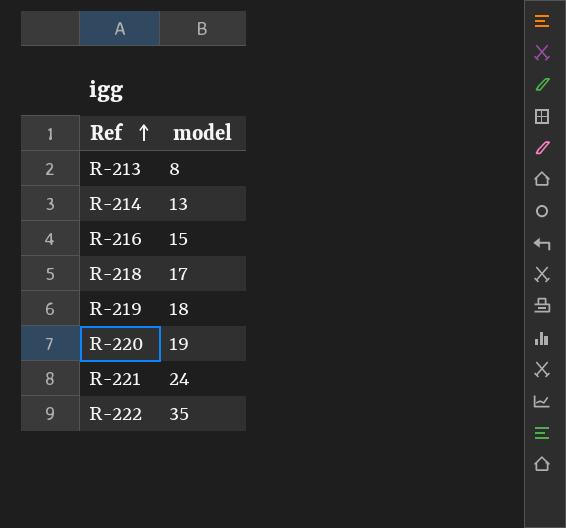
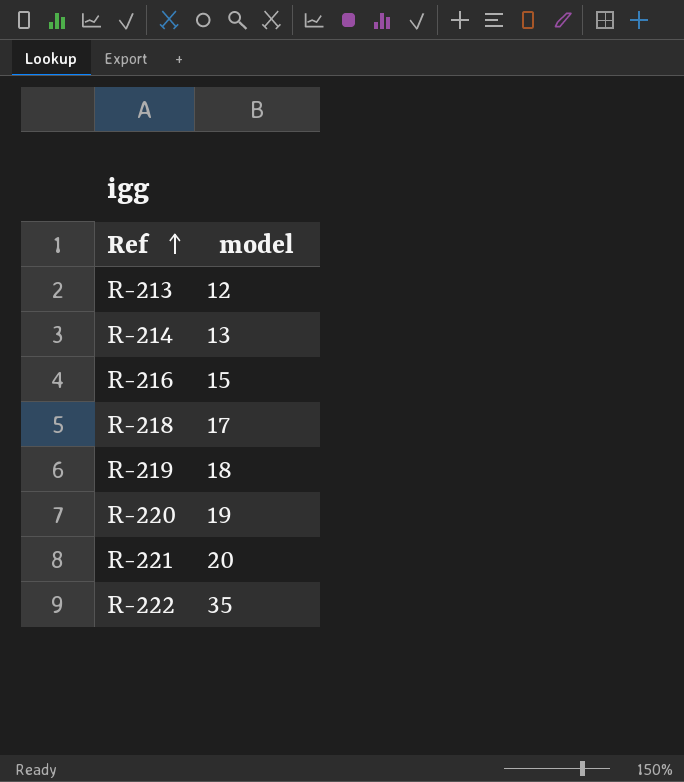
R-213 | model: 8 -> 12
R-221 | model: 24 -> 20

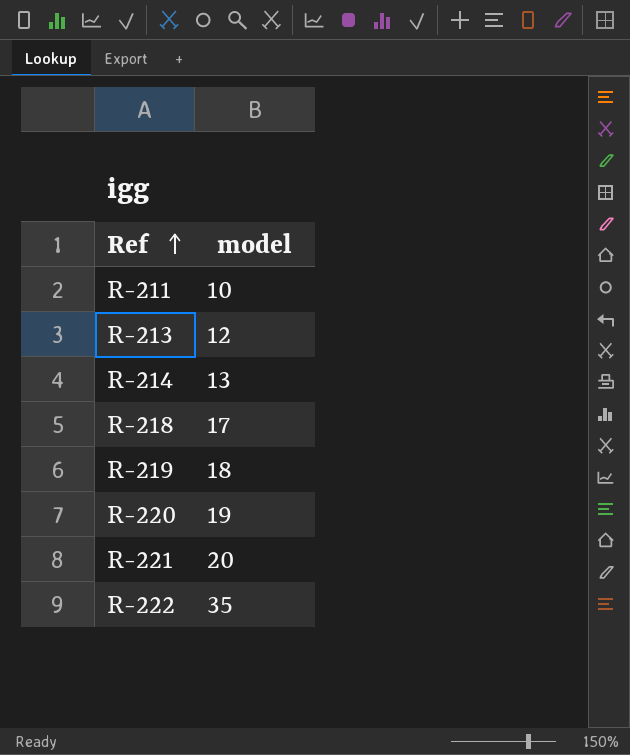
row R-216: 15 -> none
row R-211: none -> 10

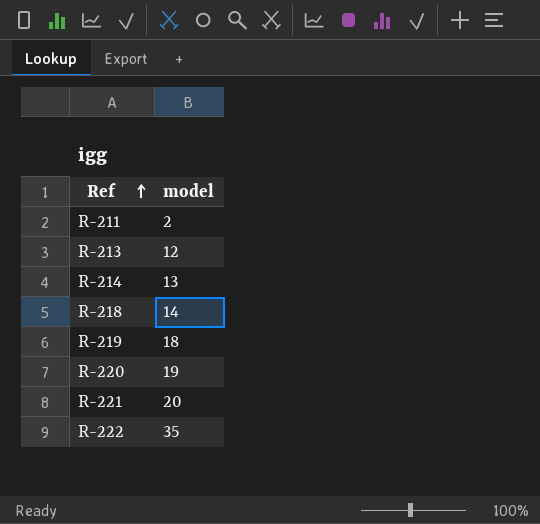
R-211 | model: 10 -> 2
R-218 | model: 17 -> 14

